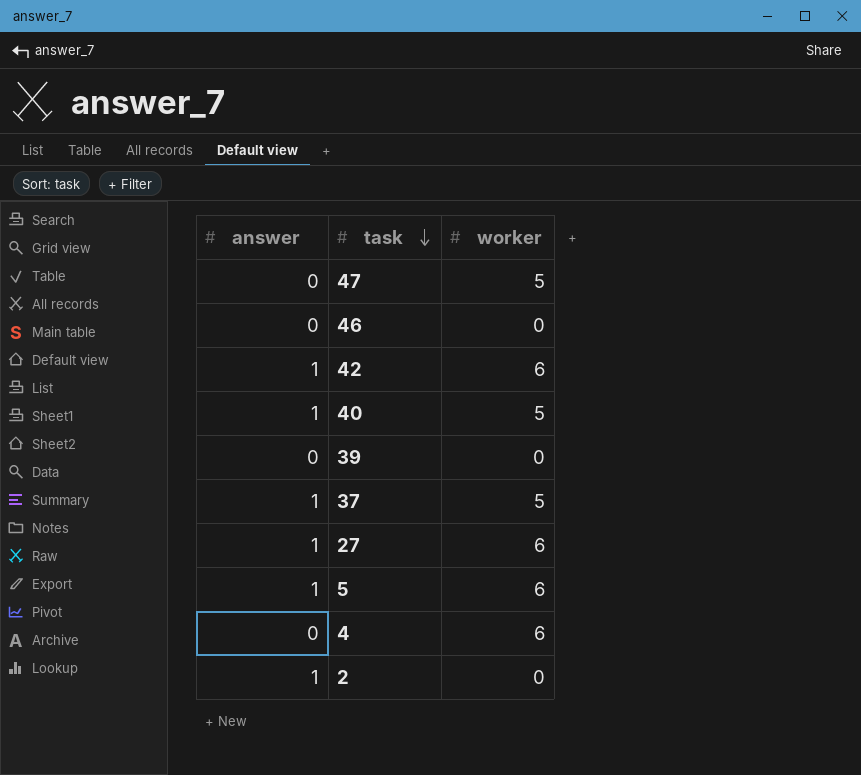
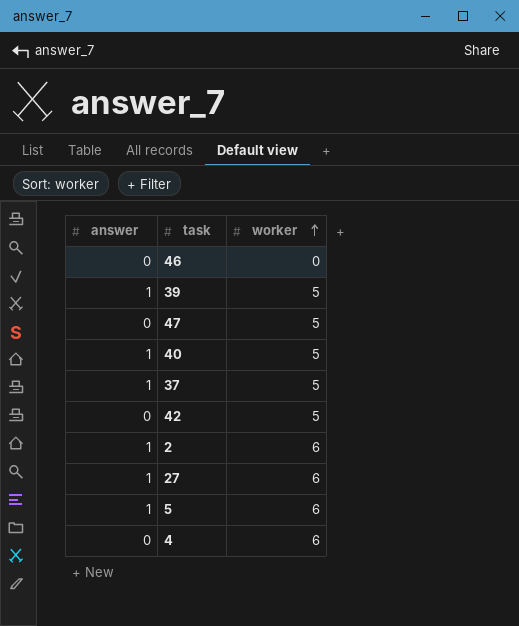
row order: task descending -> worker ascending
39 | answer: 0 -> 1
39 | worker: 0 -> 5
42 | answer: 1 -> 0
42 | worker: 6 -> 5
2 | worker: 0 -> 6

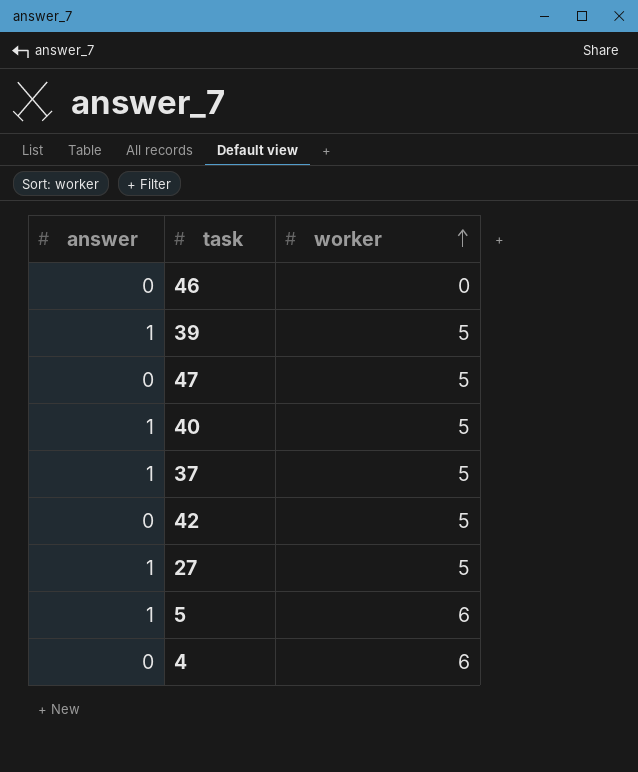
row 2: 1 | 6 -> none
27 | worker: 6 -> 5

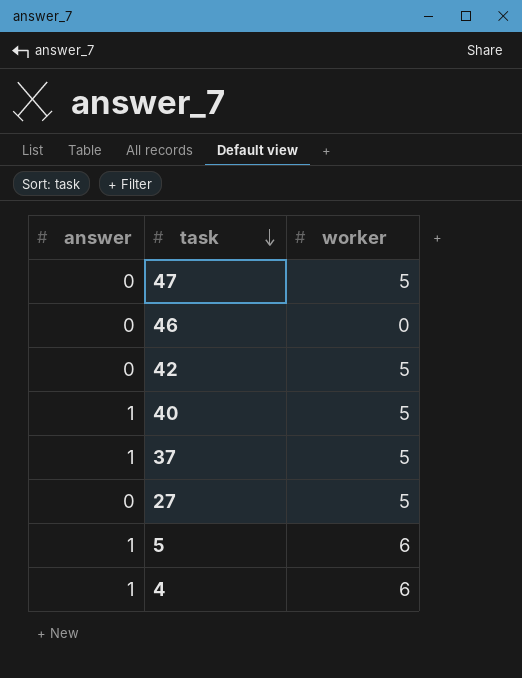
row order: worker ascending -> task descending
row 39: 1 | 5 -> none
27 | answer: 1 -> 0
4 | answer: 0 -> 1

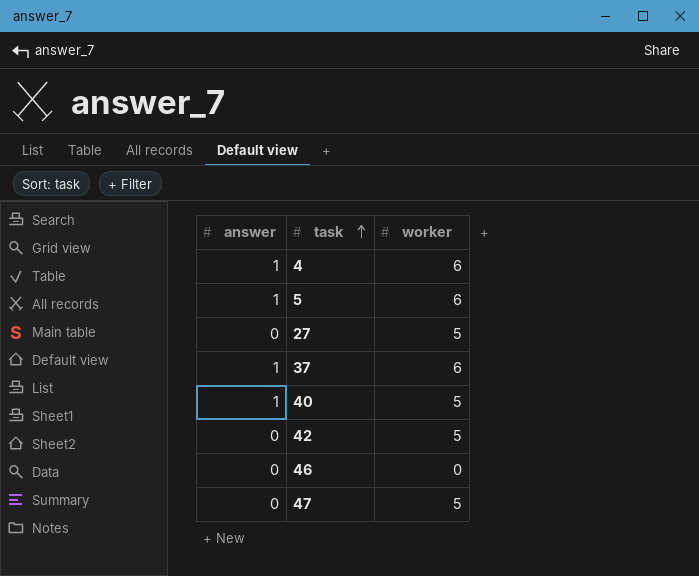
row order: task descending -> task ascending
37 | worker: 5 -> 6

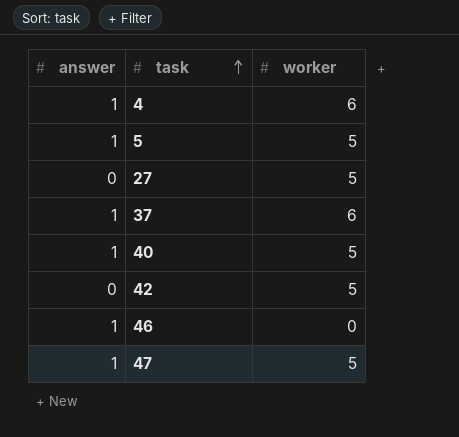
5 | worker: 6 -> 5
46 | answer: 0 -> 1
47 | answer: 0 -> 1

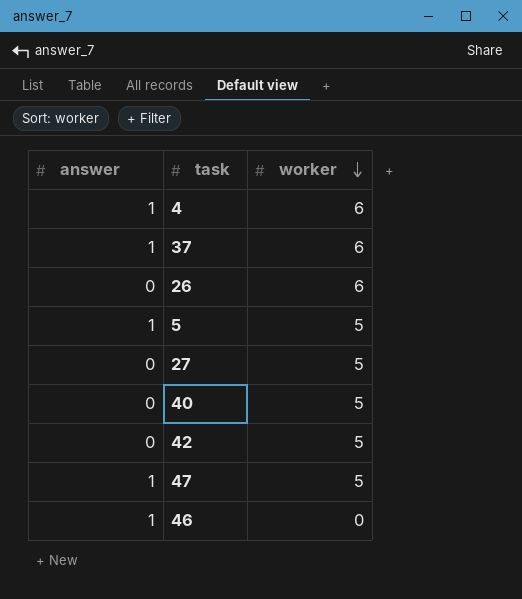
row order: task ascending -> worker descending
row 26: none -> 0 | 6
40 | answer: 1 -> 0

